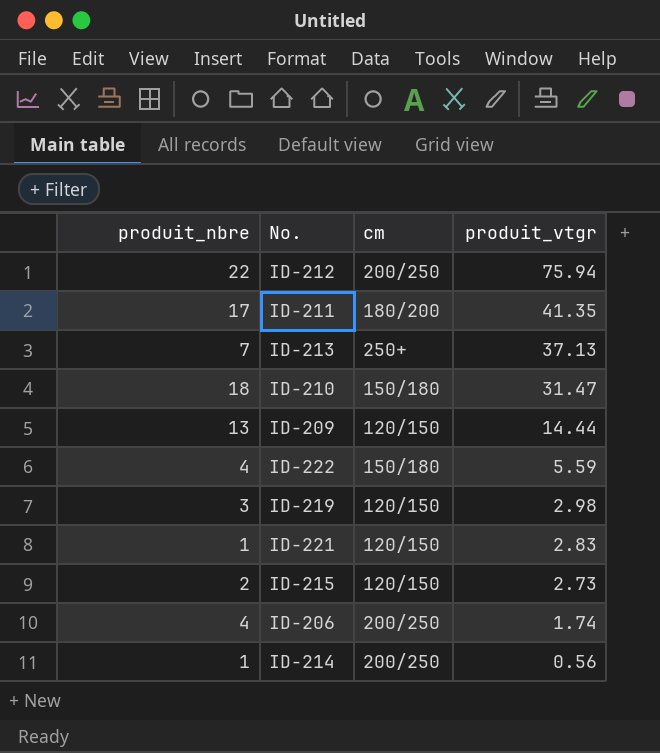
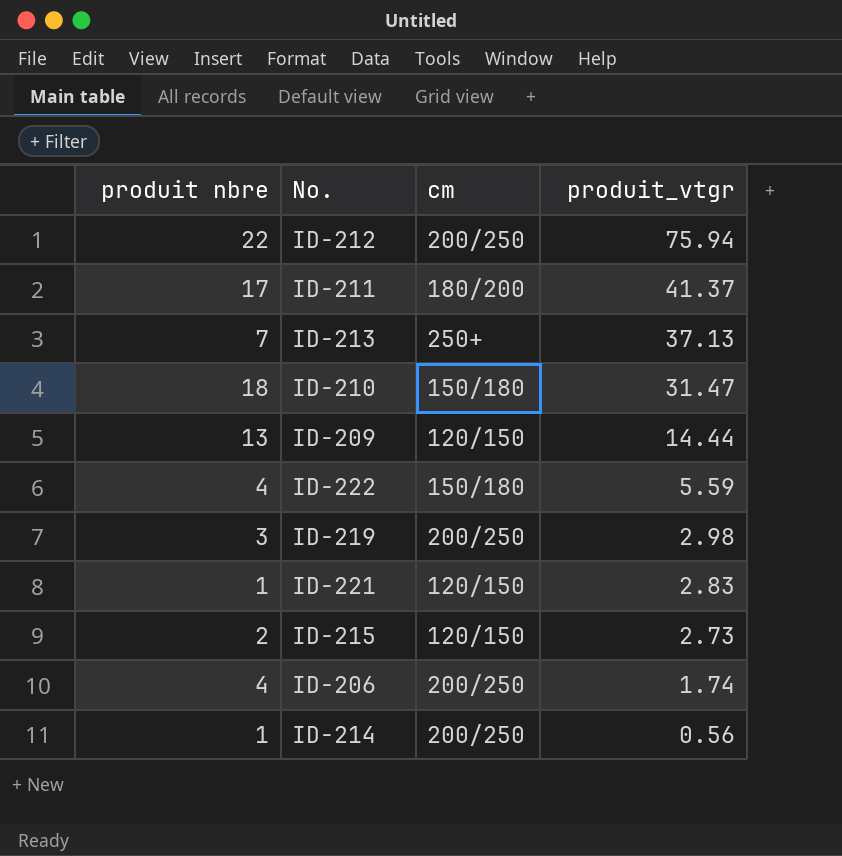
column name: produit_nbre -> produit nbre
ID-211 | produit_vtgr: 41.35 -> 41.37
ID-219 | cm: 120/150 -> 200/250

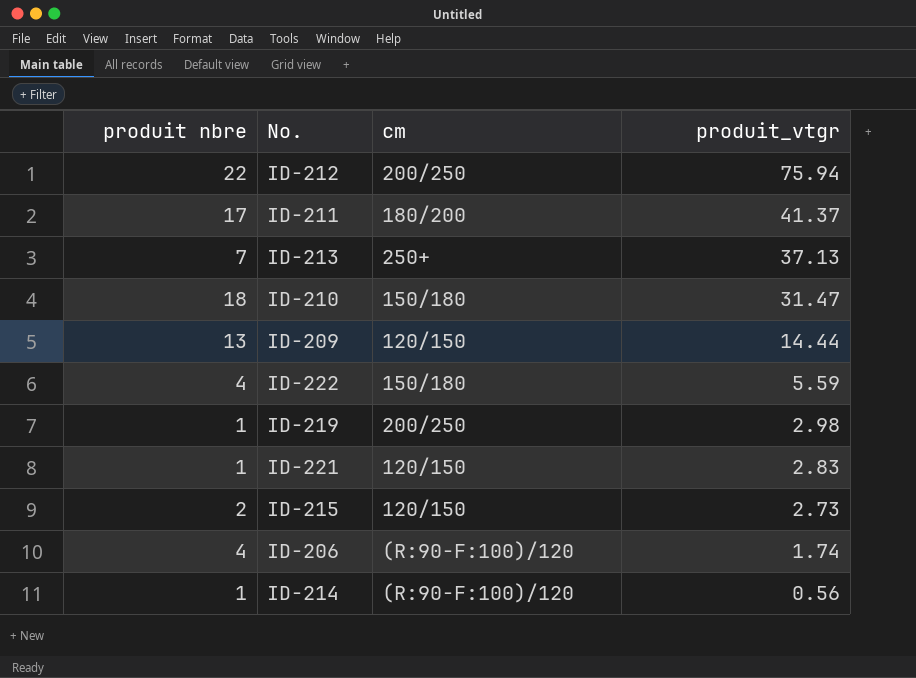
ID-219 | produit nbre: 3 -> 1
ID-206 | cm: 200/250 -> (R:90-F:100)/120
ID-214 | cm: 200/250 -> (R:90-F:100)/120

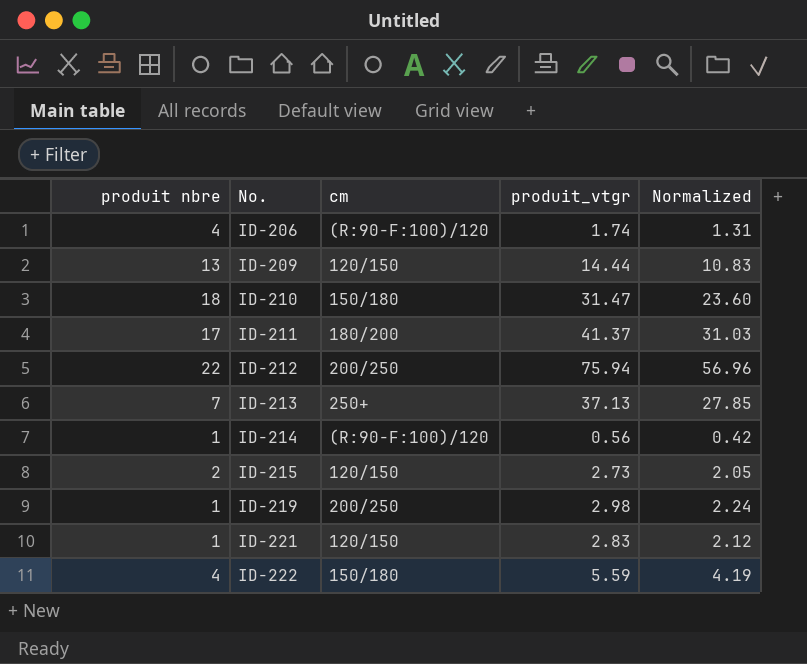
row order: produit_vtgr descending -> No. ascending
column Normalized | formula: none -> [produit_vtgr] * 0.75

